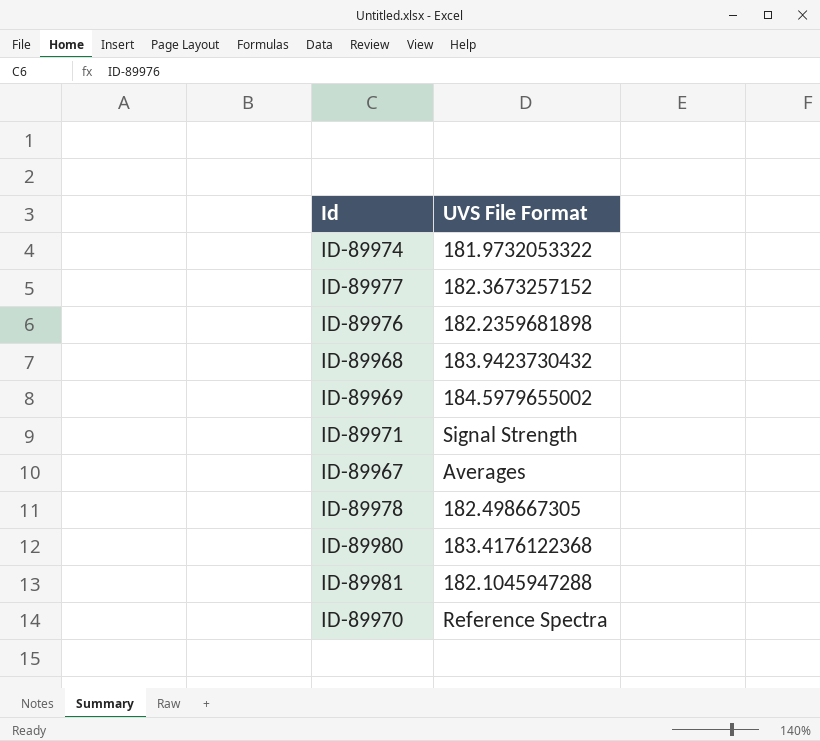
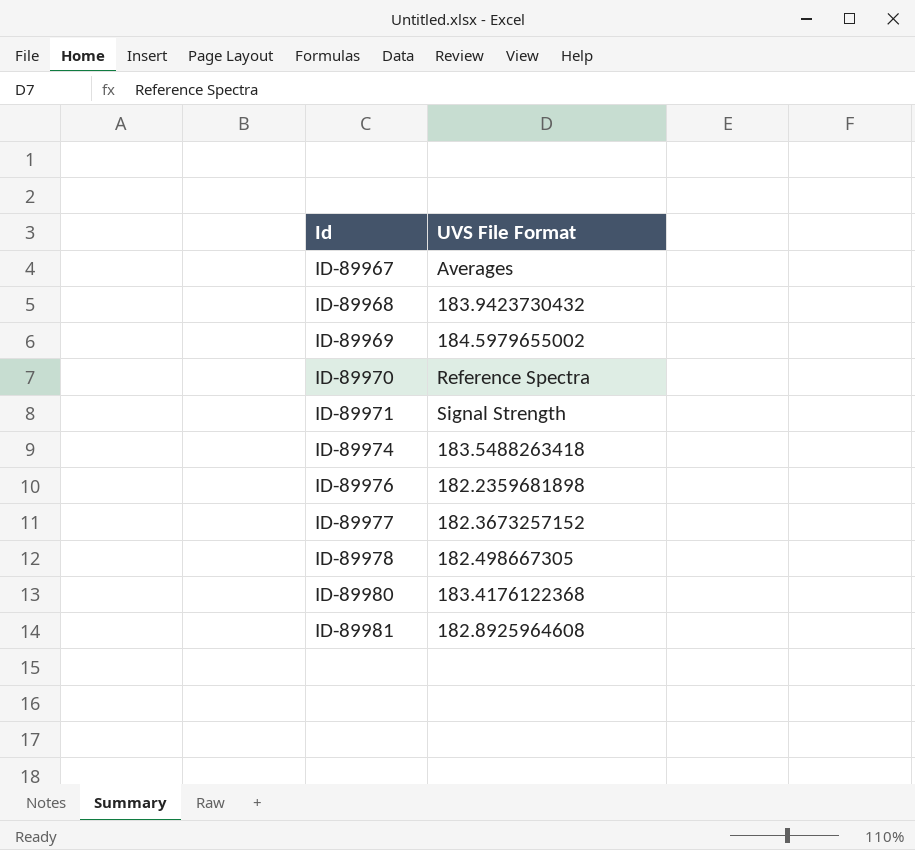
row order: none -> Id ascending
ID-89974 | UVS File Format: 181.9732053322 -> 183.5488263418
ID-89981 | UVS File Format: 182.1045947288 -> 182.8925964608

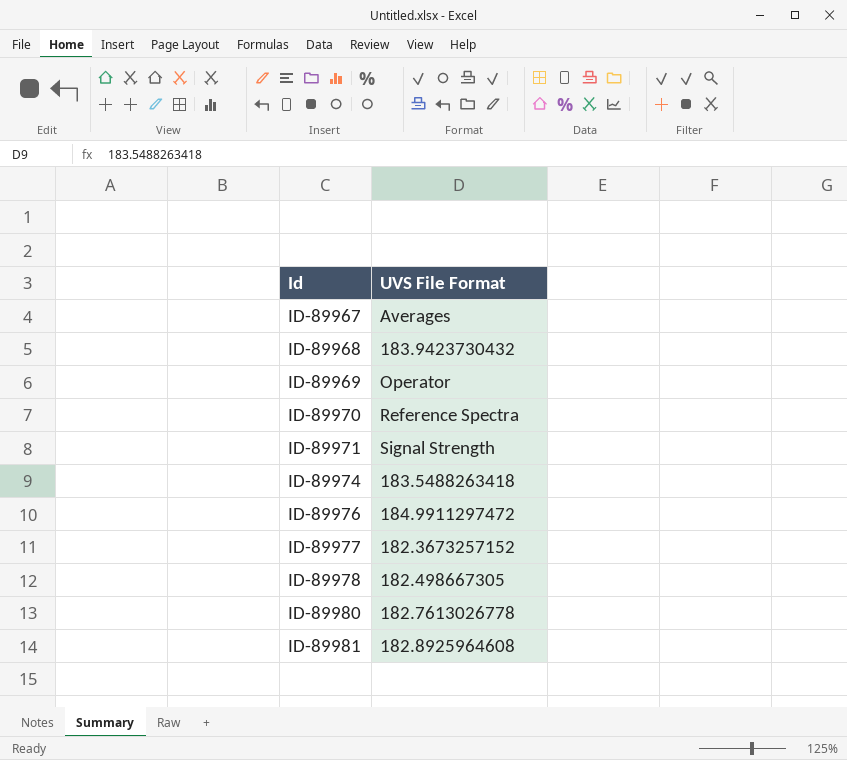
ID-89969 | UVS File Format: 184.5979655002 -> Operator
ID-89976 | UVS File Format: 182.2359681898 -> 184.9911297472
ID-89980 | UVS File Format: 183.4176122368 -> 182.7613026778

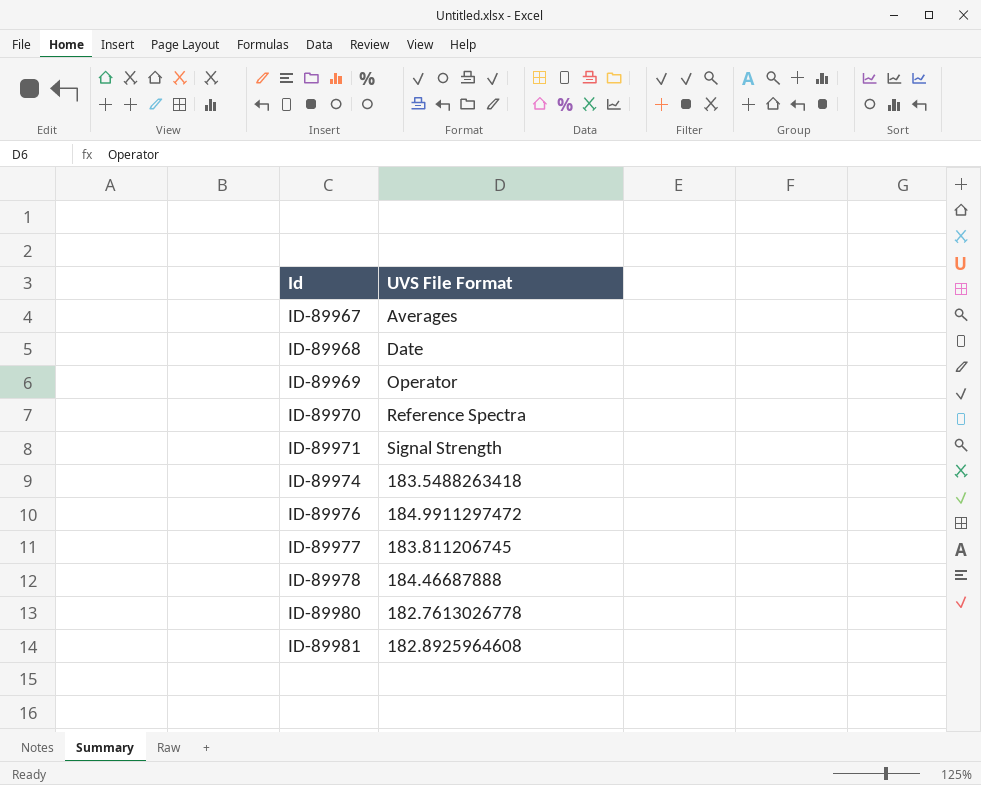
ID-89968 | UVS File Format: 183.9423730432 -> Date
ID-89977 | UVS File Format: 182.3673257152 -> 183.811206745
ID-89978 | UVS File Format: 182.498667305 -> 184.46687888

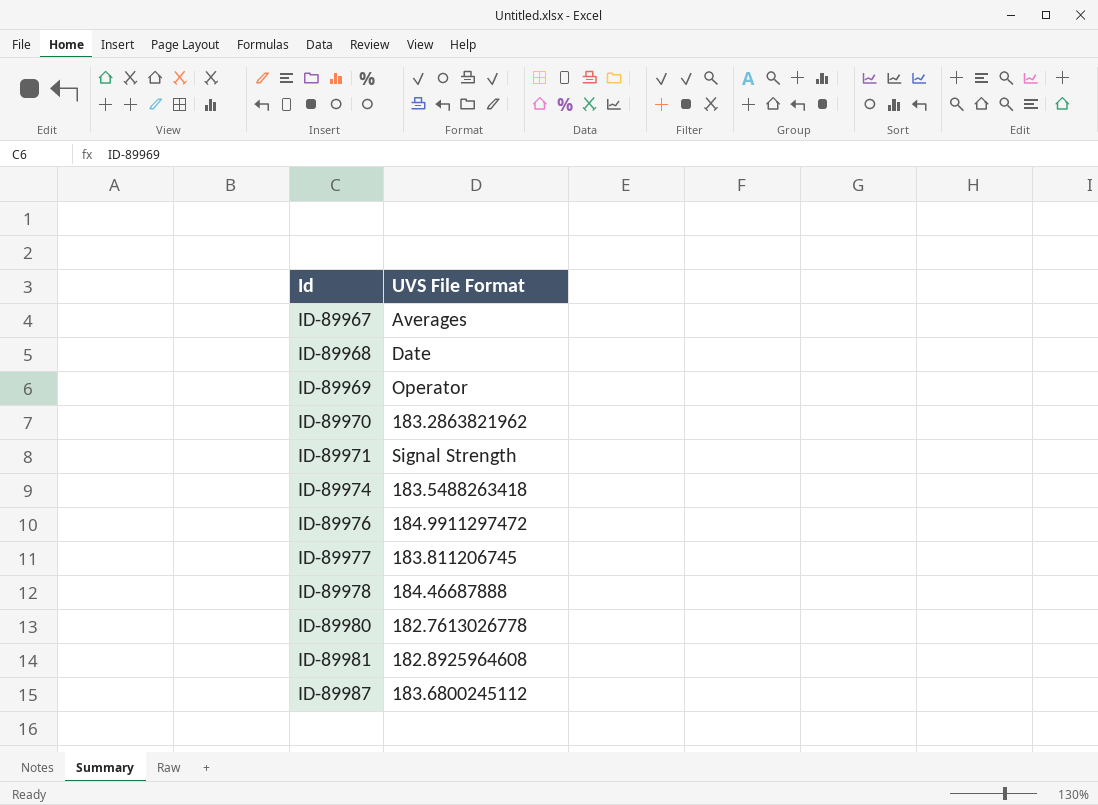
ID-89970 | UVS File Format: Reference Spectra -> 183.2863821962
row ID-89987: none -> 183.6800245112

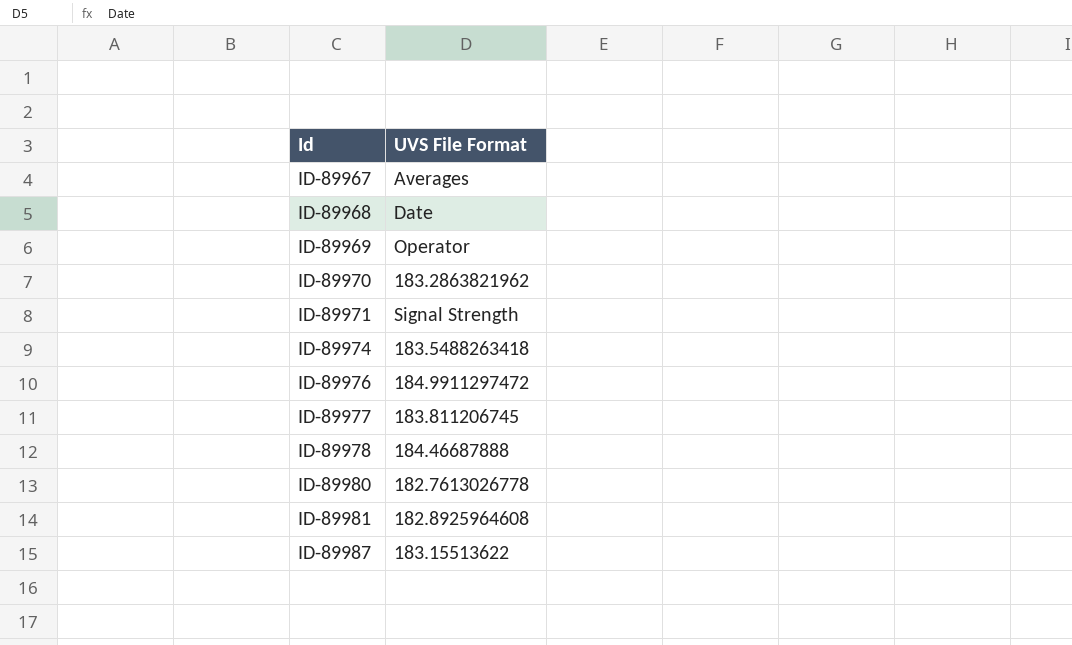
ID-89987 | UVS File Format: 183.6800245112 -> 183.15513622

